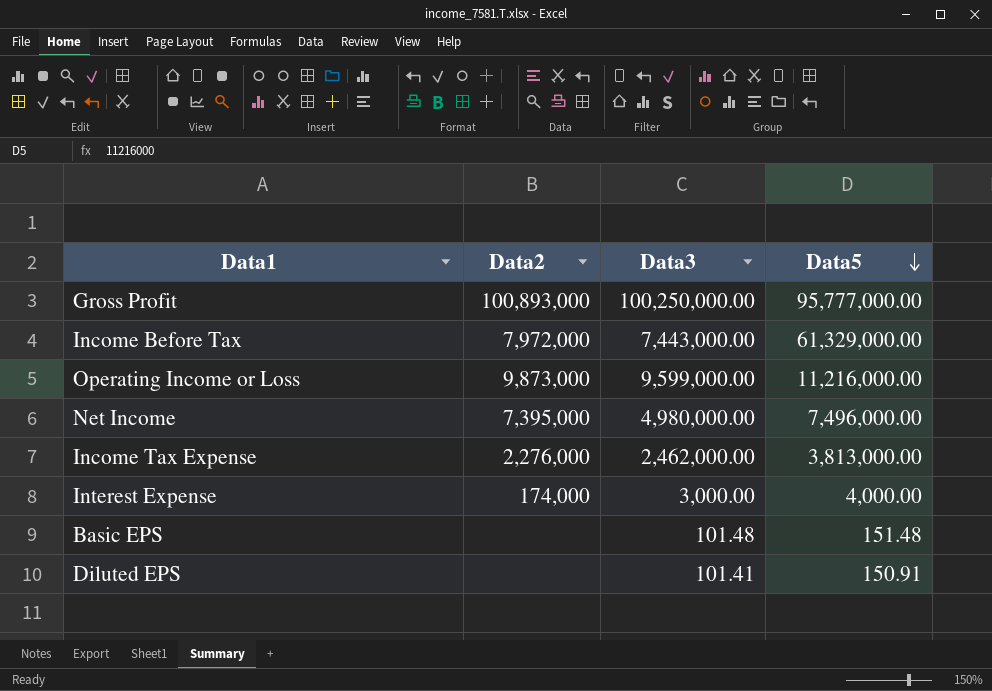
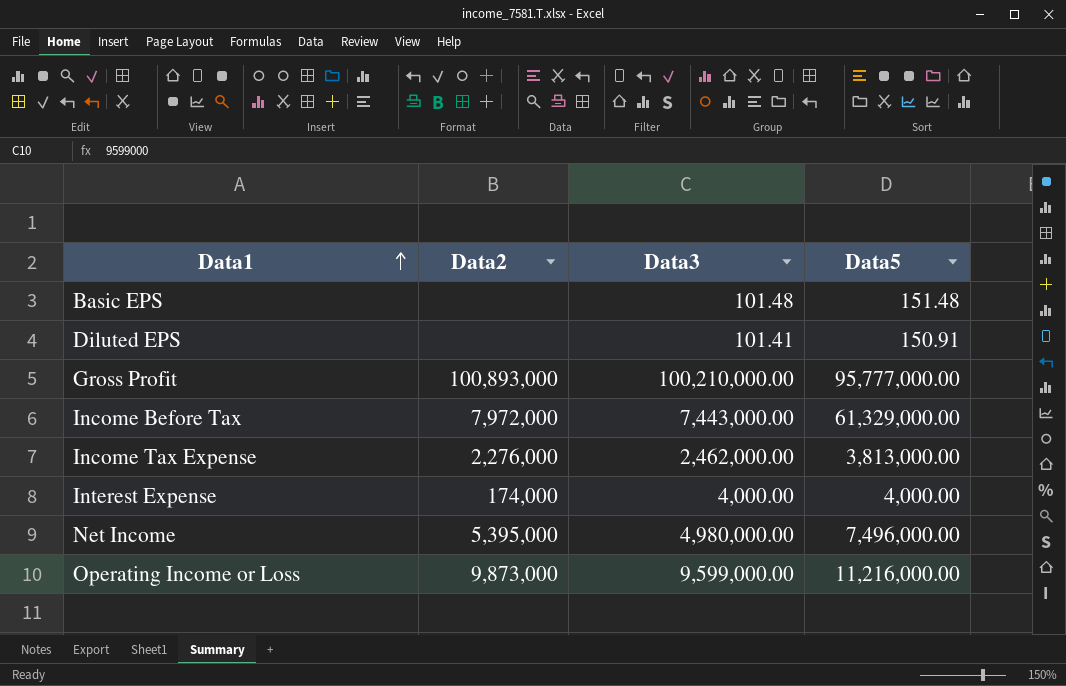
row order: Data5 descending -> Data1 ascending
Gross Profit | Data3: 100,250,000.00 -> 100,210,000.00
Interest Expense | Data3: 3,000.00 -> 4,000.00
Net Income | Data2: 7,395,000 -> 5,395,000

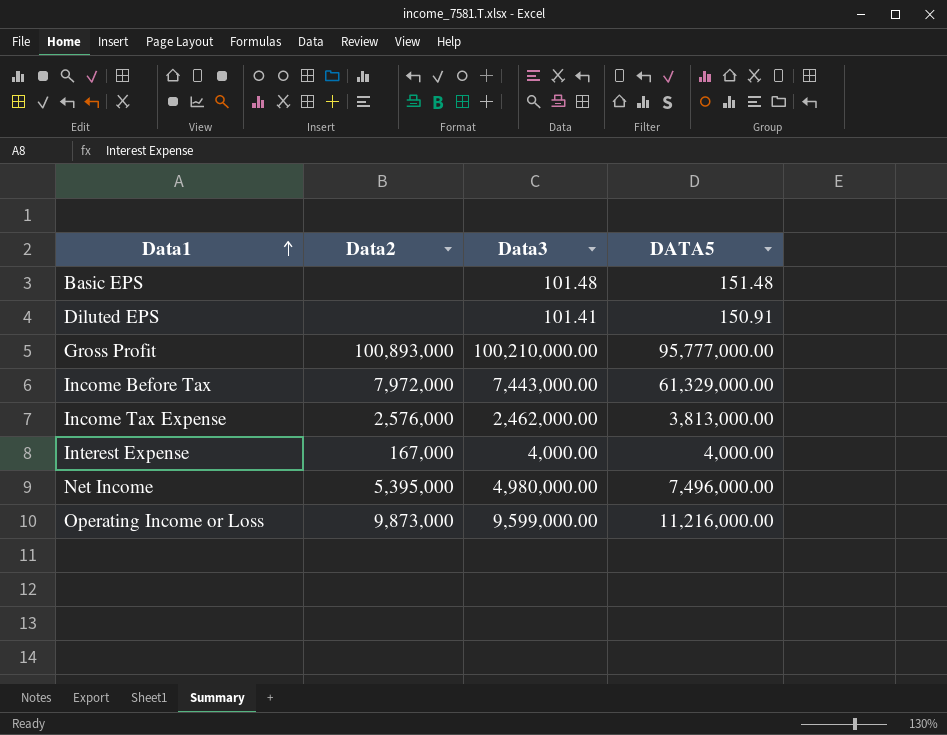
column name: Data5 -> DATA5
Income Tax Expense | Data2: 2,276,000 -> 2,576,000
Interest Expense | Data2: 174,000 -> 167,000

